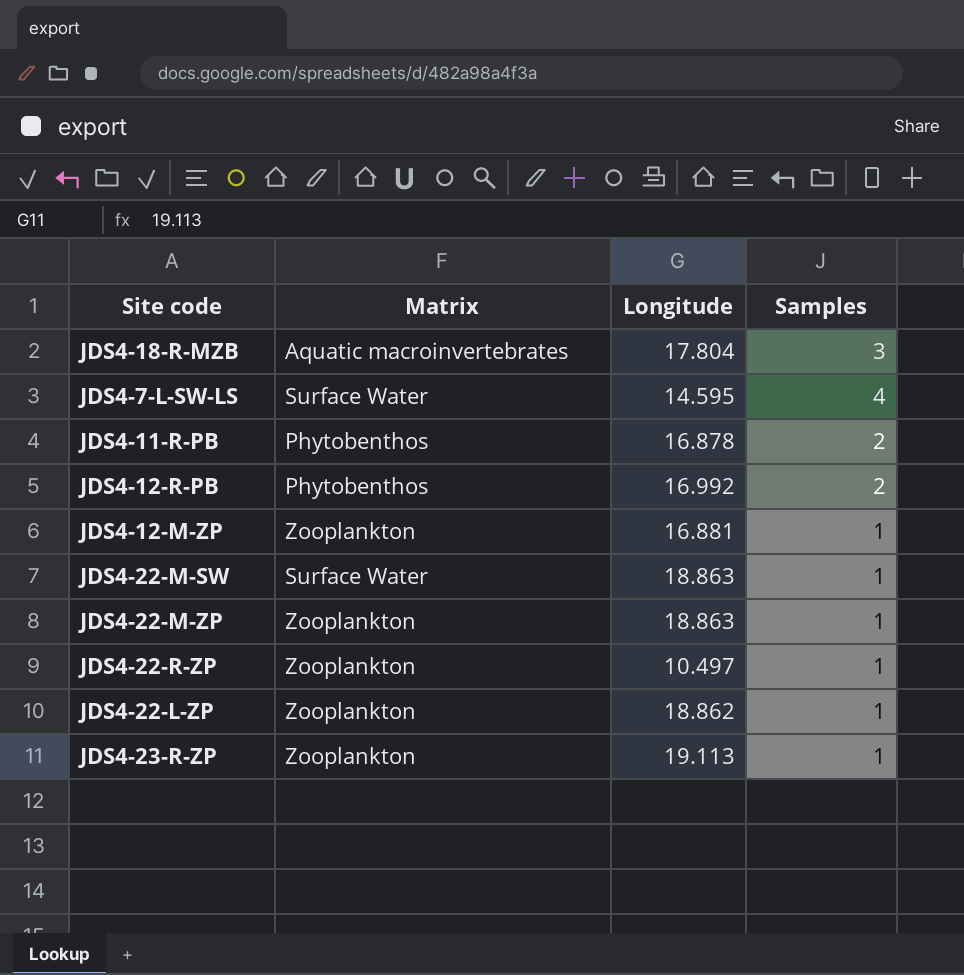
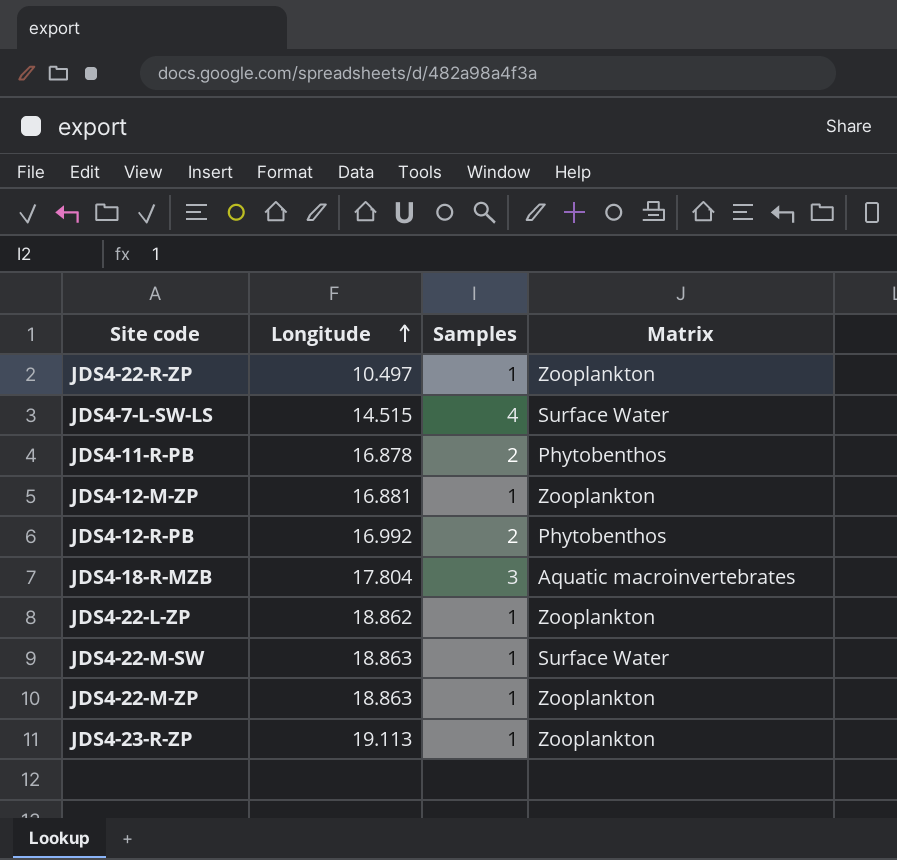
row order: none -> Longitude ascending
column Matrix | position: 2 -> 4
JDS4-7-L-SW-LS | Longitude: 14.595 -> 14.515

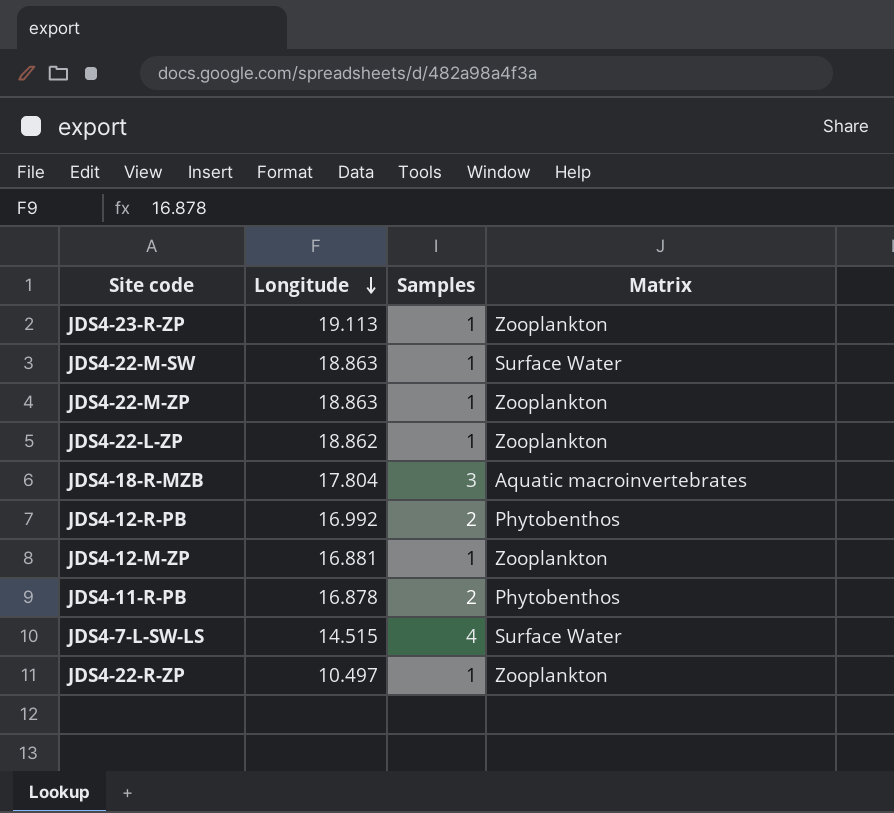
row order: Longitude ascending -> Longitude descending

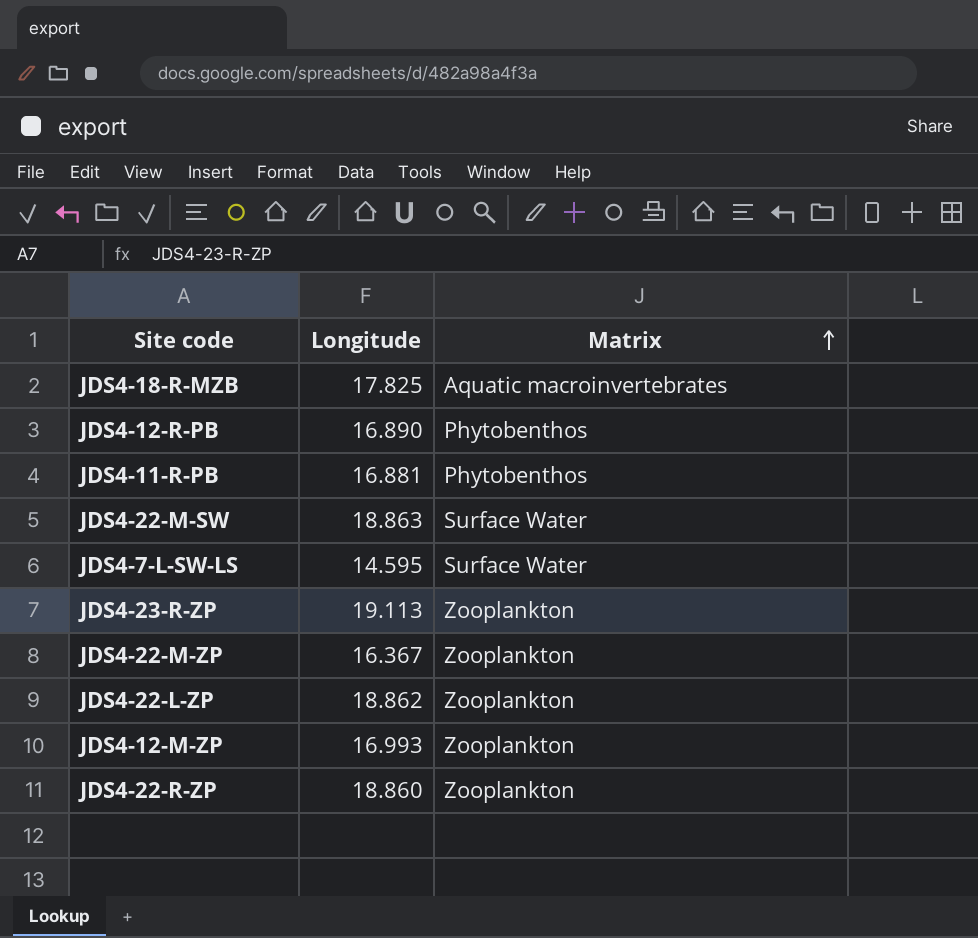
row order: Longitude descending -> Matrix ascending
column Samples | position: 3 -> none
JDS4-18-R-MZB | Longitude: 17.804 -> 17.825
JDS4-12-R-PB | Longitude: 16.992 -> 16.890
JDS4-11-R-PB | Longitude: 16.878 -> 16.881
JDS4-7-L-SW-LS | Longitude: 14.515 -> 14.595
JDS4-22-M-ZP | Longitude: 18.863 -> 16.367
JDS4-12-M-ZP | Longitude: 16.881 -> 16.993
JDS4-22-R-ZP | Longitude: 10.497 -> 18.860

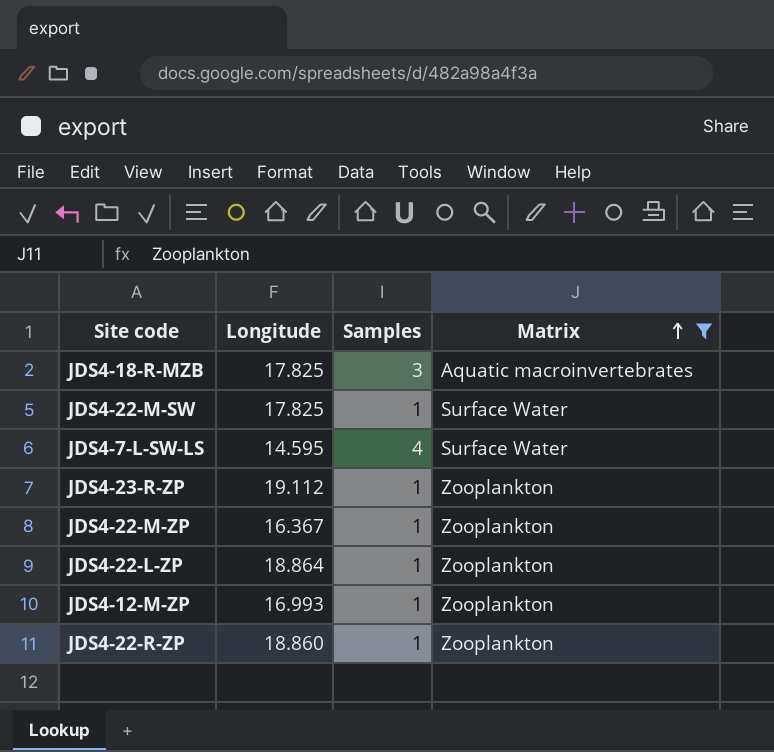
filter: none -> Matrix != Phytobenthos
column Samples | position: none -> 3
JDS4-22-M-SW | Longitude: 18.863 -> 17.825
JDS4-23-R-ZP | Longitude: 19.113 -> 19.112
JDS4-22-L-ZP | Longitude: 18.862 -> 18.864

